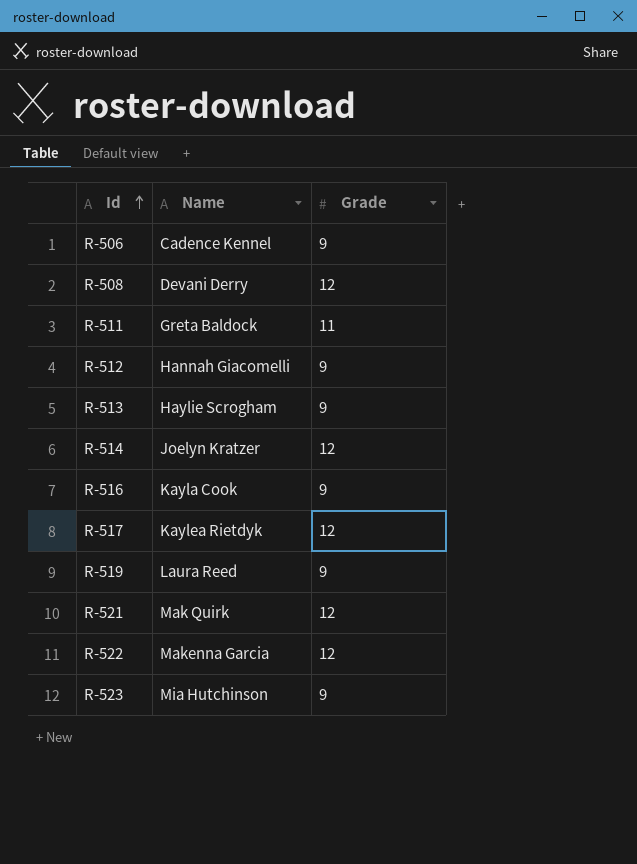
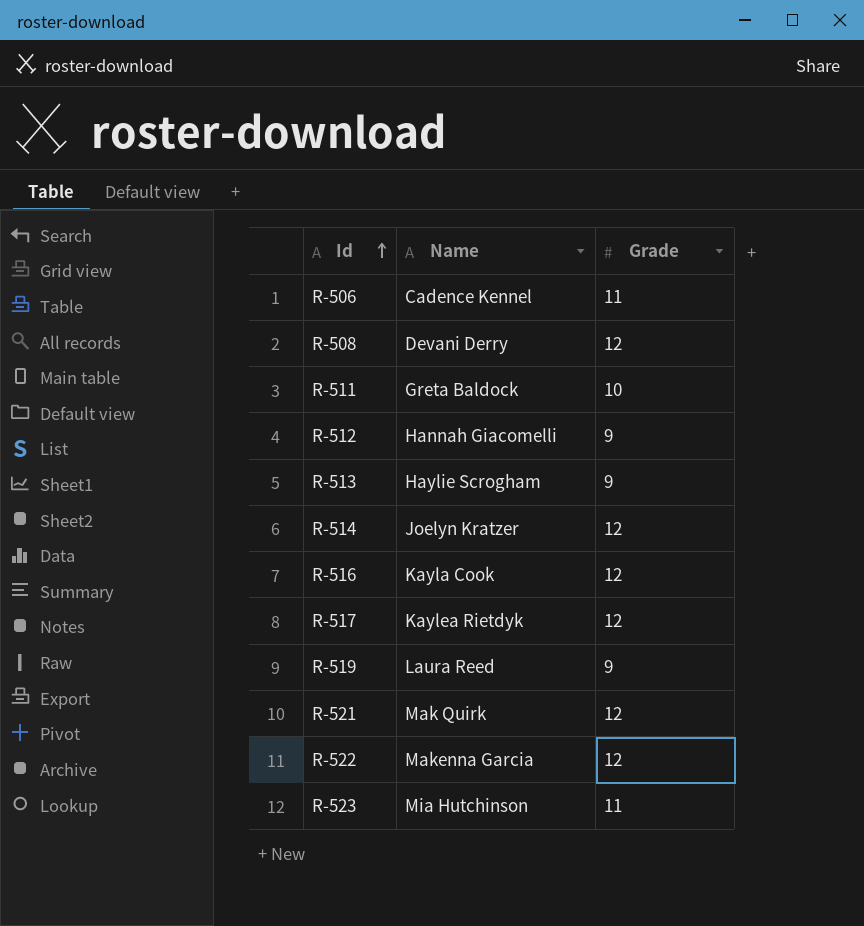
R-506 | Grade: 9 -> 11
R-511 | Grade: 11 -> 10
R-516 | Grade: 9 -> 12
R-523 | Grade: 9 -> 11

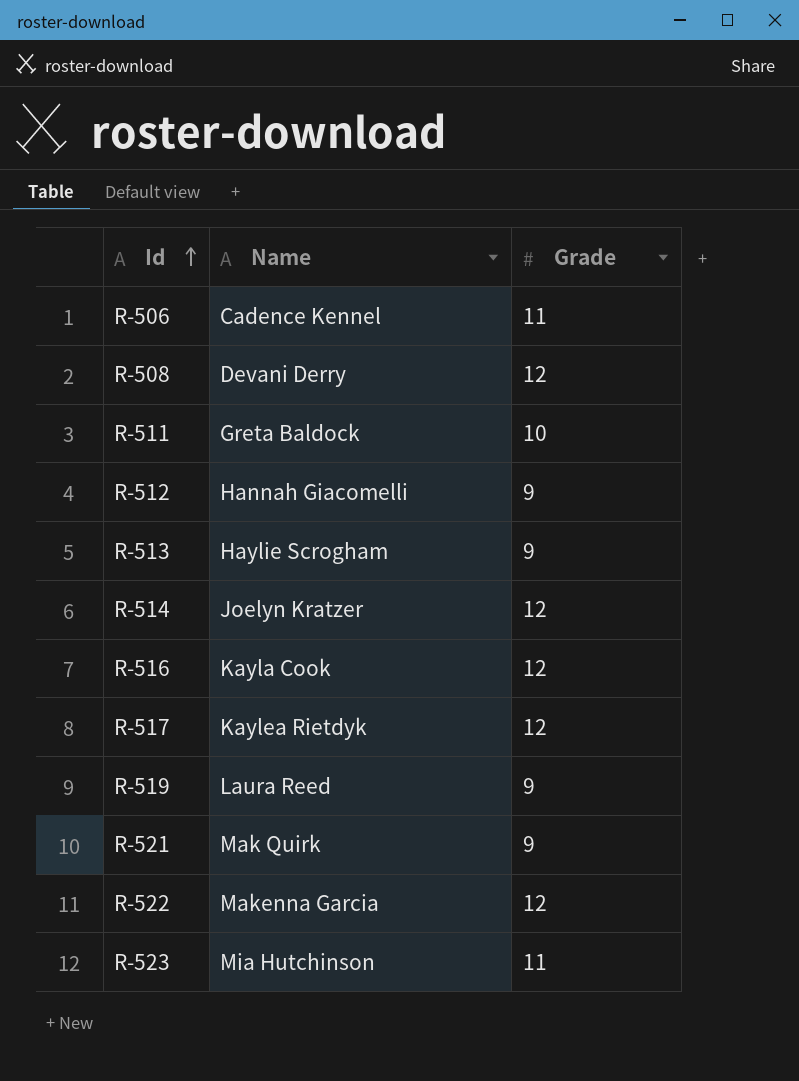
R-521 | Grade: 12 -> 9

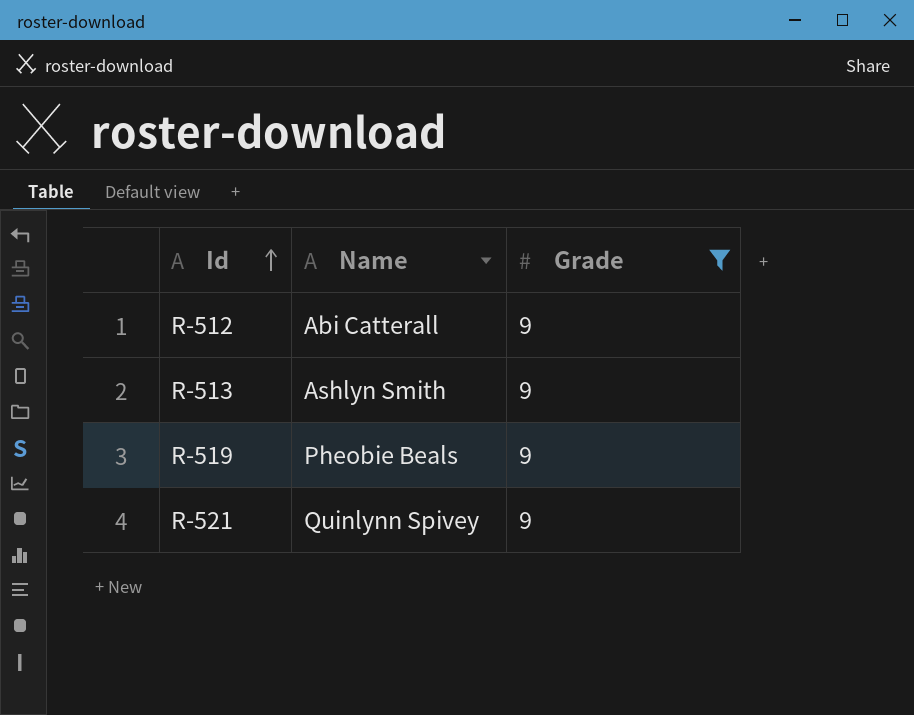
filter: none -> Grade = 9
R-512 | Name: Hannah Giacomelli -> Abi Catterall
R-513 | Name: Haylie Scrogham -> Ashlyn Smith
R-519 | Name: Laura Reed -> Pheobie Beals
R-521 | Name: Mak Quirk -> Quinlynn Spivey

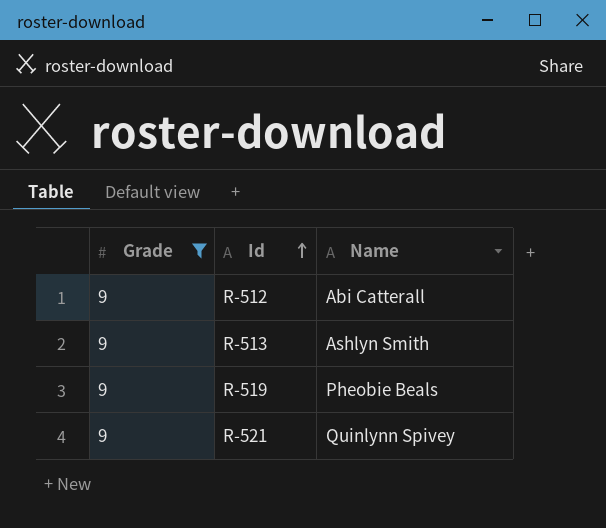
column Grade | position: 3 -> 1

